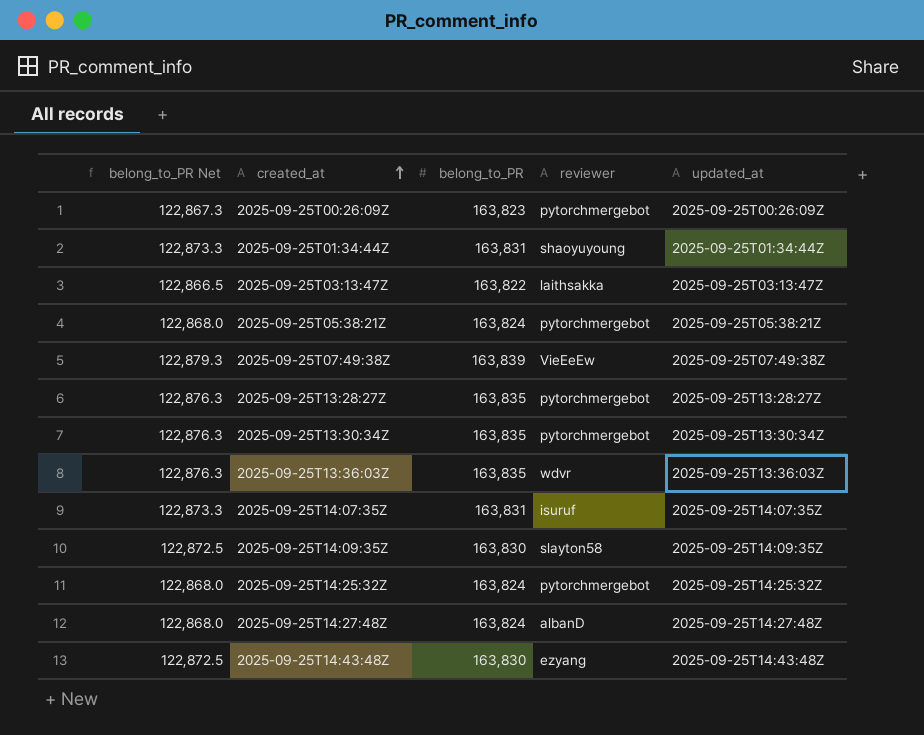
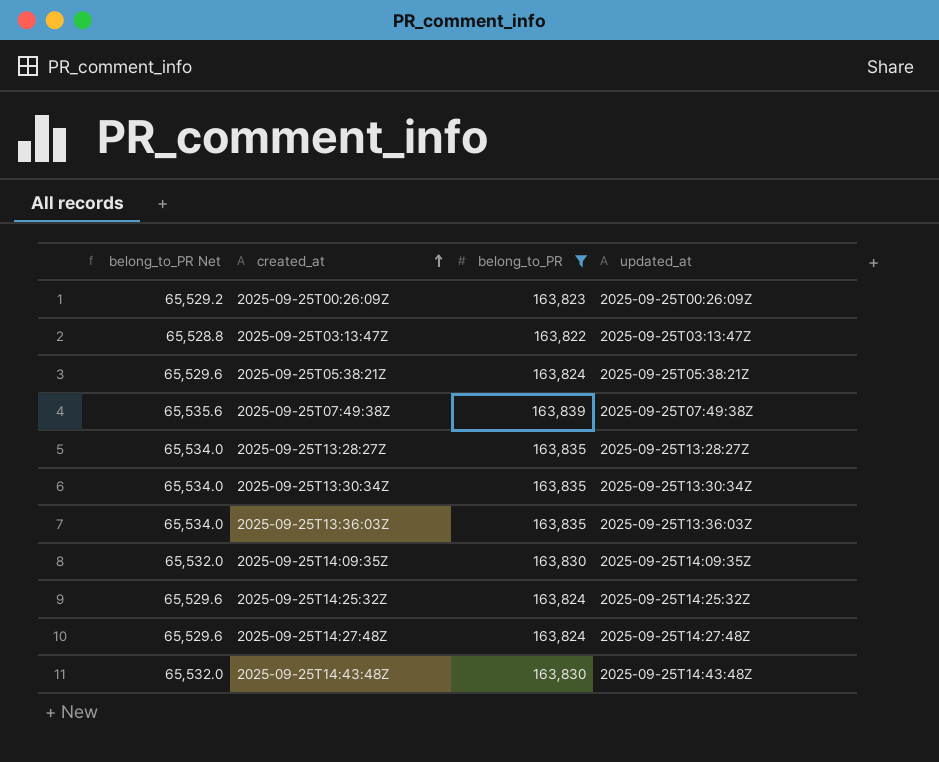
filter: none -> belong_to_PR != 163,831
column reviewer | position: 4 -> none
column belong_to_PR Net | formula: [belong_to_PR] * 0.75 -> [belong_to_PR] * 0.4

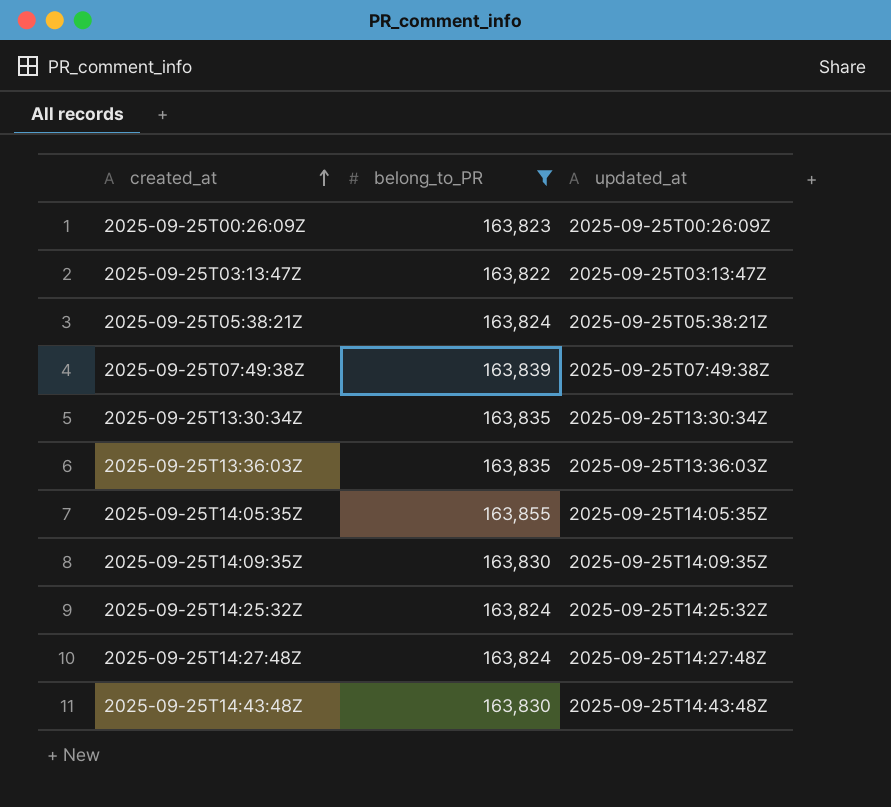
column belong_to_PR Net | formula: [belong_to_PR] * 0.4 -> none
row 2025-09-25T13:28:27Z: 65,534.0 | 163,835 | 2025-09-25T13:28:27Z -> none
row 2025-09-25T14:05:35Z: none -> 163,855 | 2025-09-25T14:05:35Z

